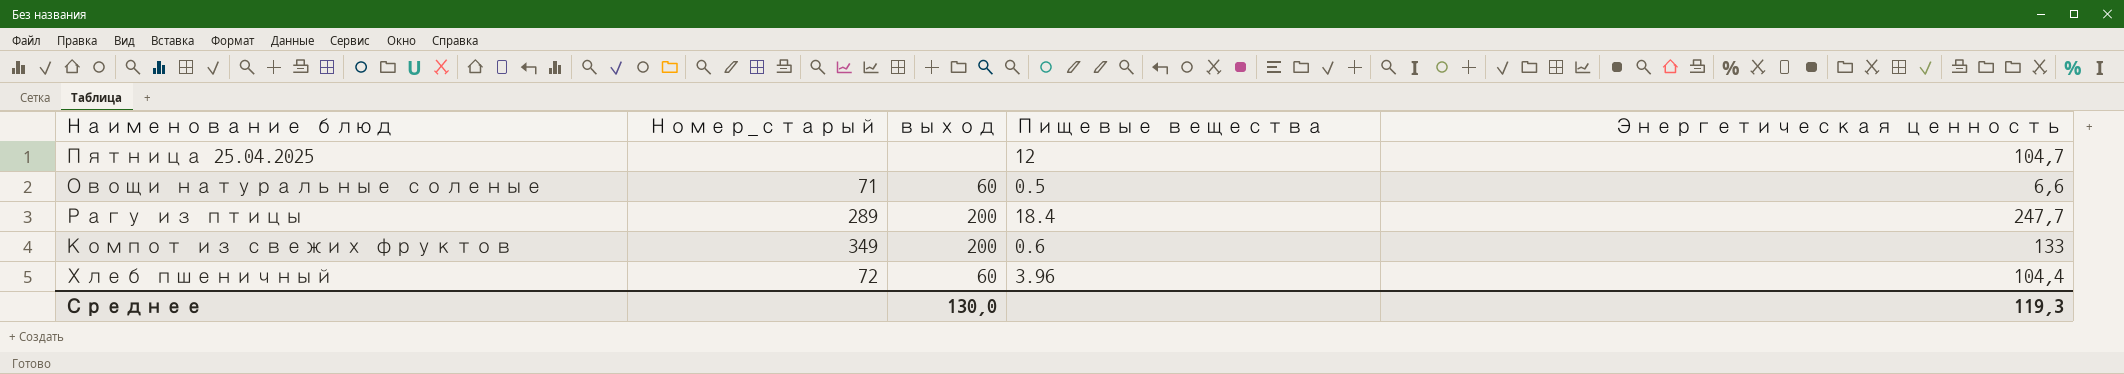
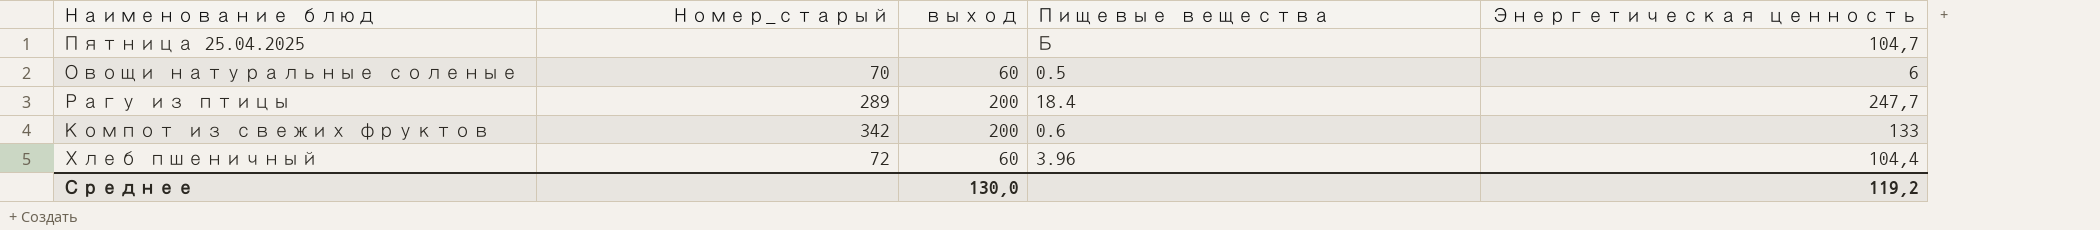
Пятница 25.04.2025 | Пищевые вещества: 12 -> Б
Овощи натуральные соленые | Номер_старый: 71 -> 70
Овощи натуральные соленые | Энергетическая ценность: 6,6 -> 6
Компот из свежих фруктов | Номер_старый: 349 -> 342
Среднее | Энергетическая ценность: 119,3 -> 119,2

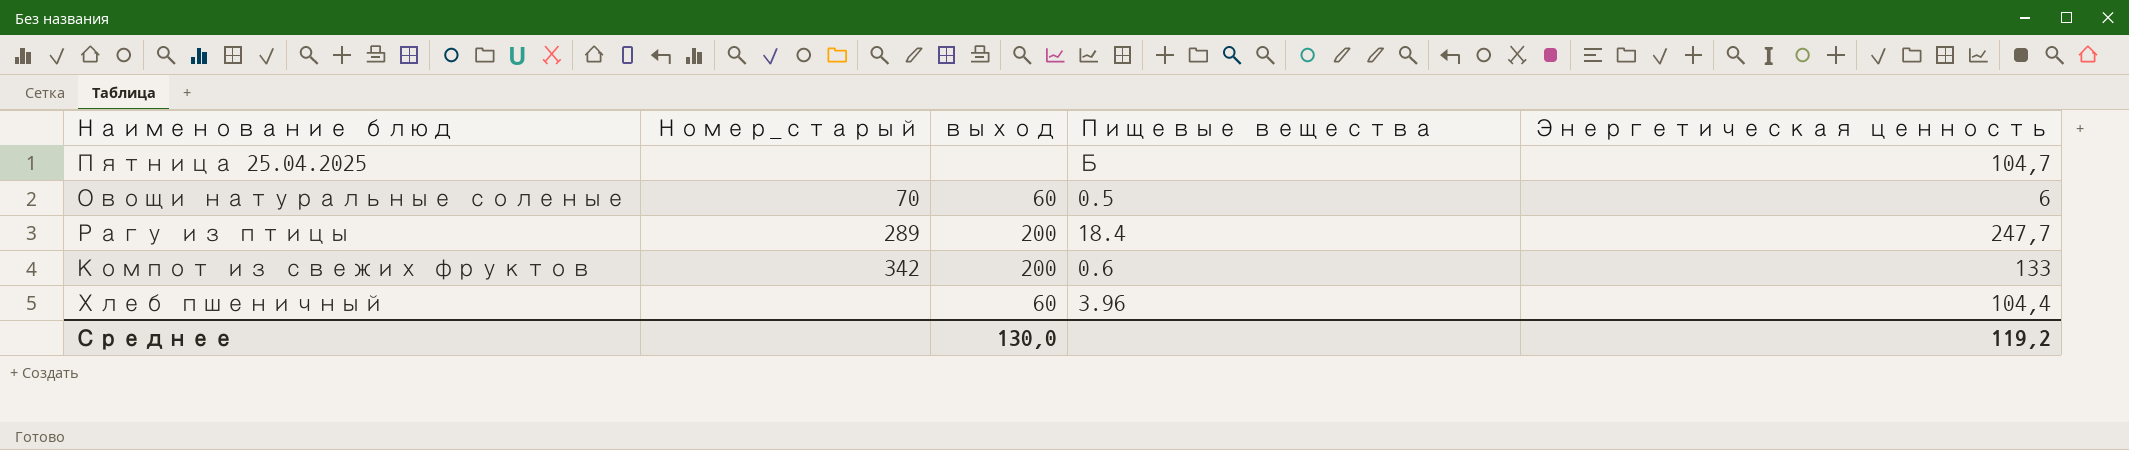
Хлеб пшеничный | Номер_старый: 72 -> none

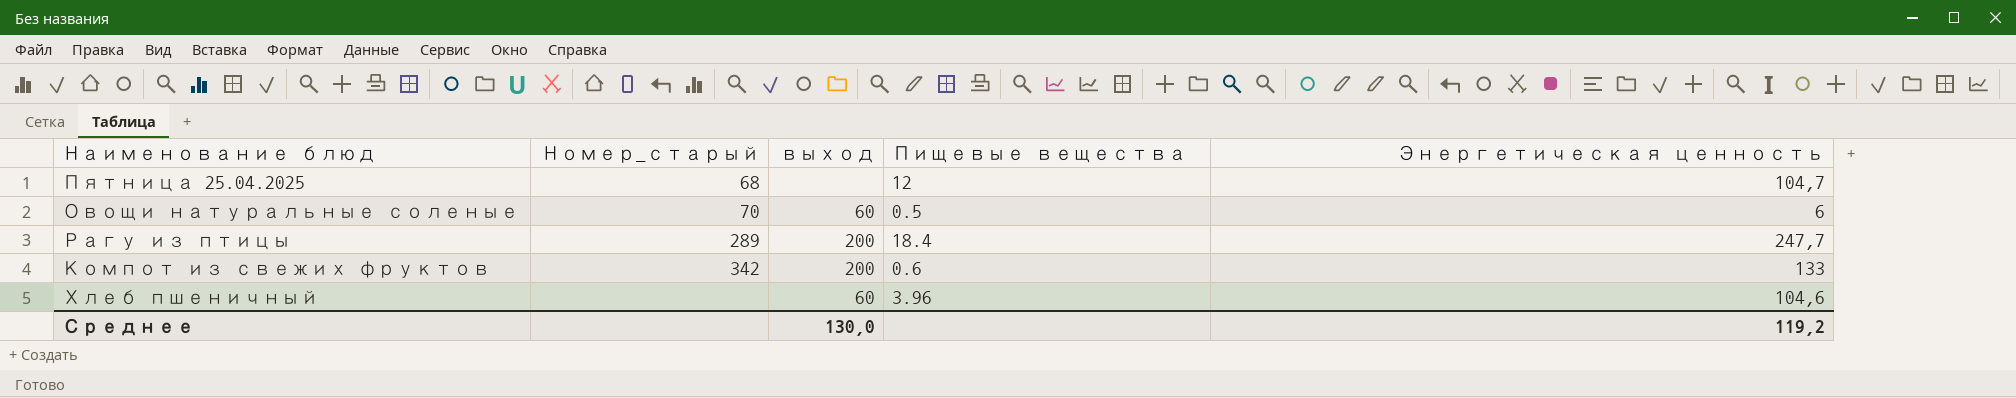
Пятница 25.04.2025 | Номер_старый: none -> 68
Пятница 25.04.2025 | Пищевые вещества: Б -> 12
Хлеб пшеничный | Энергетическая ценность: 104,4 -> 104,6

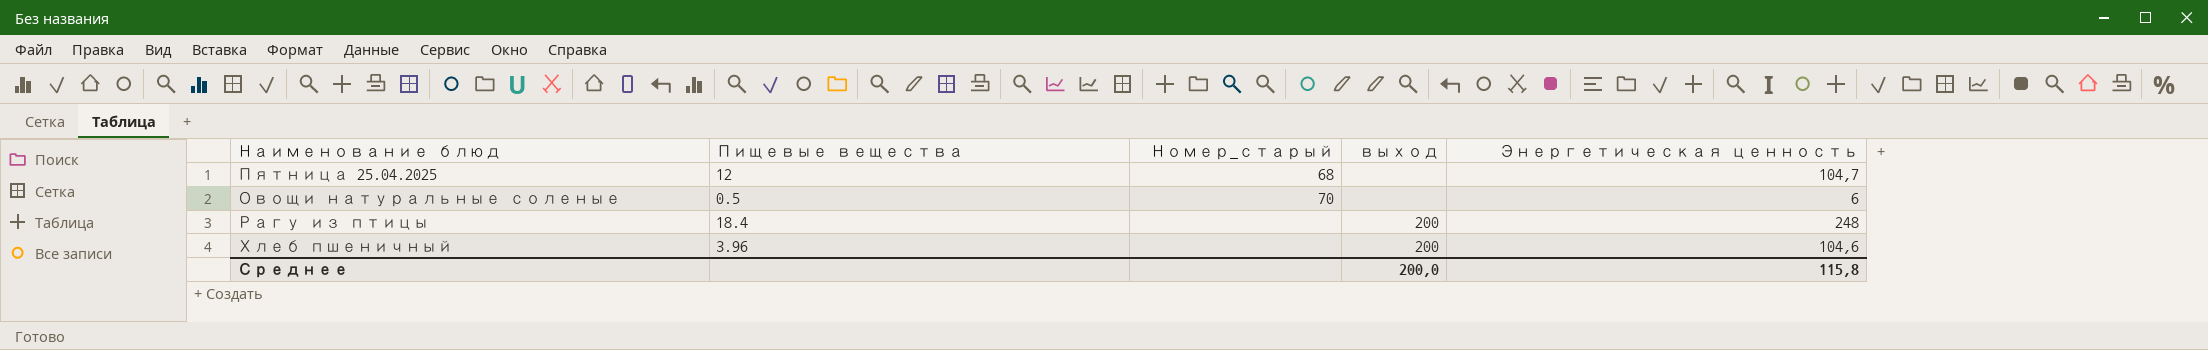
column Пищевые вещества | position: 4 -> 2
row Компот из свежих фруктов: 342 | 200 | 0.6 | 133 -> none
Овощи натуральные соленые | выход: 60 -> none
Рагу из птицы | Номер_старый: 289 -> none
Рагу из птицы | Энергетическая ценность: 247,7 -> 248
Хлеб пшеничный | выход: 60 -> 200
Среднее | выход: 130,0 -> 200,0
Среднее | Энергетическая ценность: 119,2 -> 115,8

